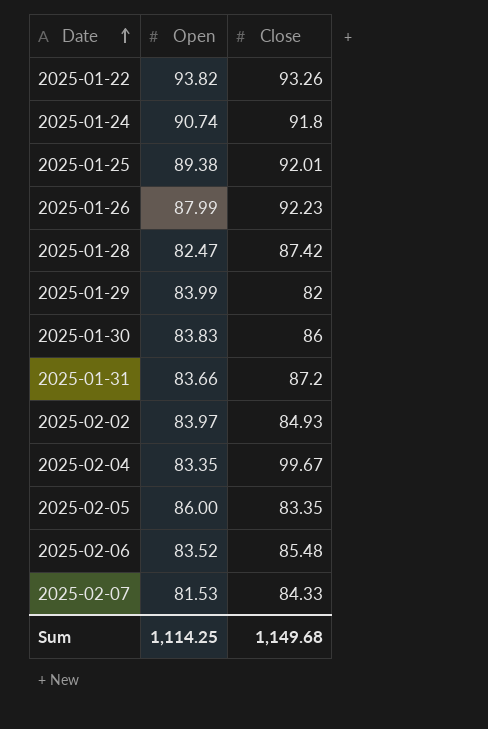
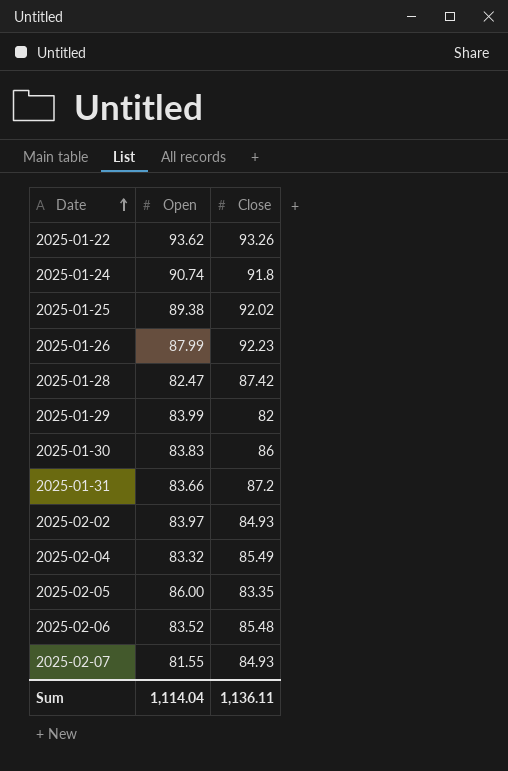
2025-01-22 | Open: 93.82 -> 93.62
2025-01-25 | Close: 92.01 -> 92.02
2025-02-04 | Open: 83.35 -> 83.32
2025-02-04 | Close: 99.67 -> 85.49
2025-02-07 | Open: 81.53 -> 81.55
2025-02-07 | Close: 84.33 -> 84.93
Sum | Open: 1,114.25 -> 1,114.04
Sum | Close: 1,149.68 -> 1,136.11

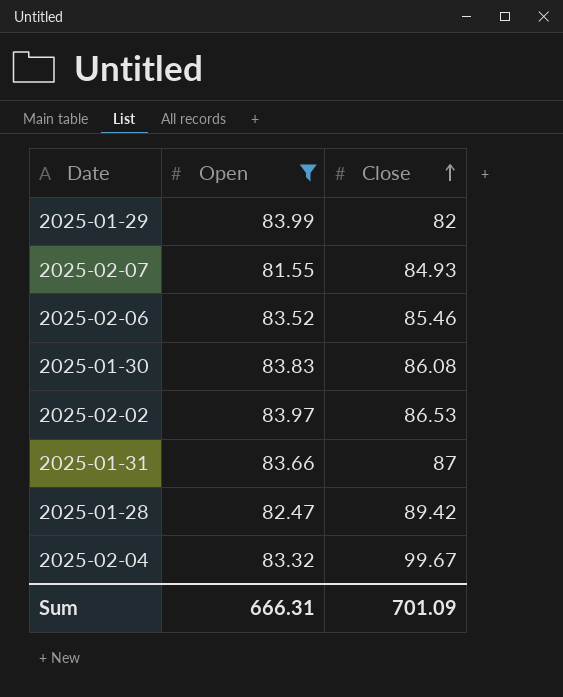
filter: none -> Open <= 83.99
row order: Date ascending -> Close ascending
2025-02-06 | Close: 85.48 -> 85.46
2025-01-30 | Close: 86 -> 86.08
2025-02-02 | Close: 84.93 -> 86.53
2025-01-31 | Close: 87.2 -> 87
2025-01-28 | Close: 87.42 -> 89.42
2025-02-04 | Close: 85.49 -> 99.67
Sum | Open: 1,114.04 -> 666.31
Sum | Close: 1,136.11 -> 701.09

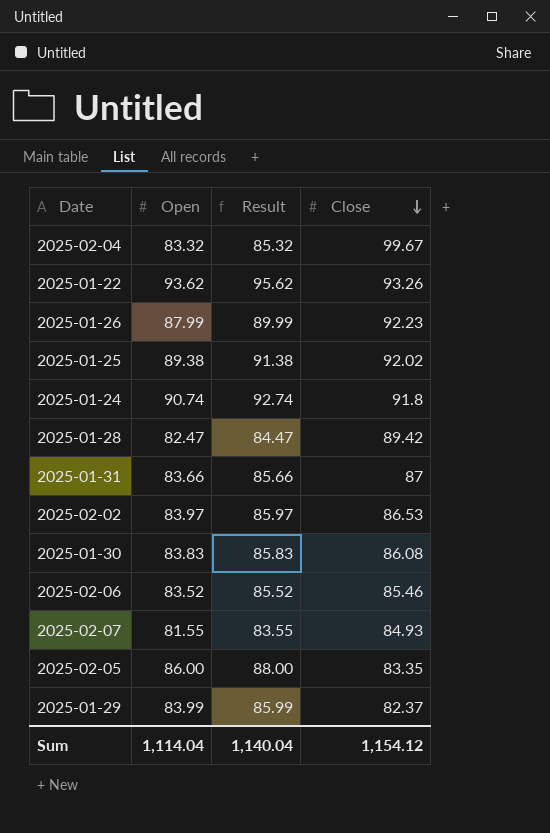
filter: Open <= 83.99 -> none
row order: Close ascending -> Close descending
column Result | formula: none -> [Open] + 2
2025-01-29 | Close: 82 -> 82.37
Sum | Open: 666.31 -> 1,114.04
Sum | Close: 701.09 -> 1,154.12

